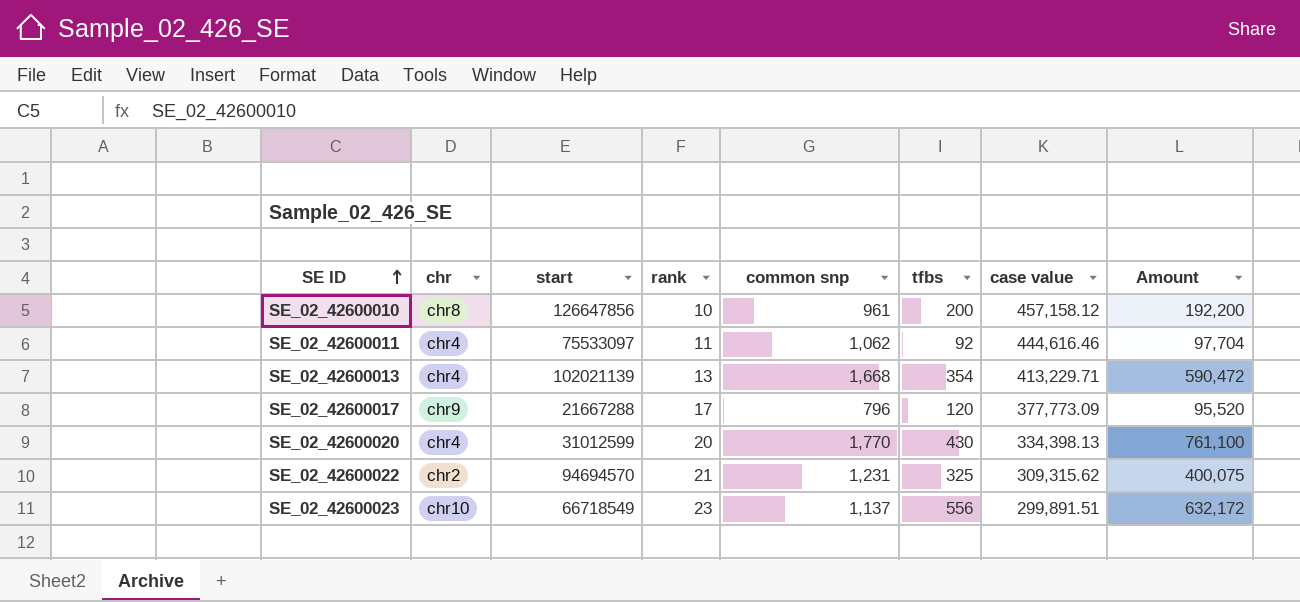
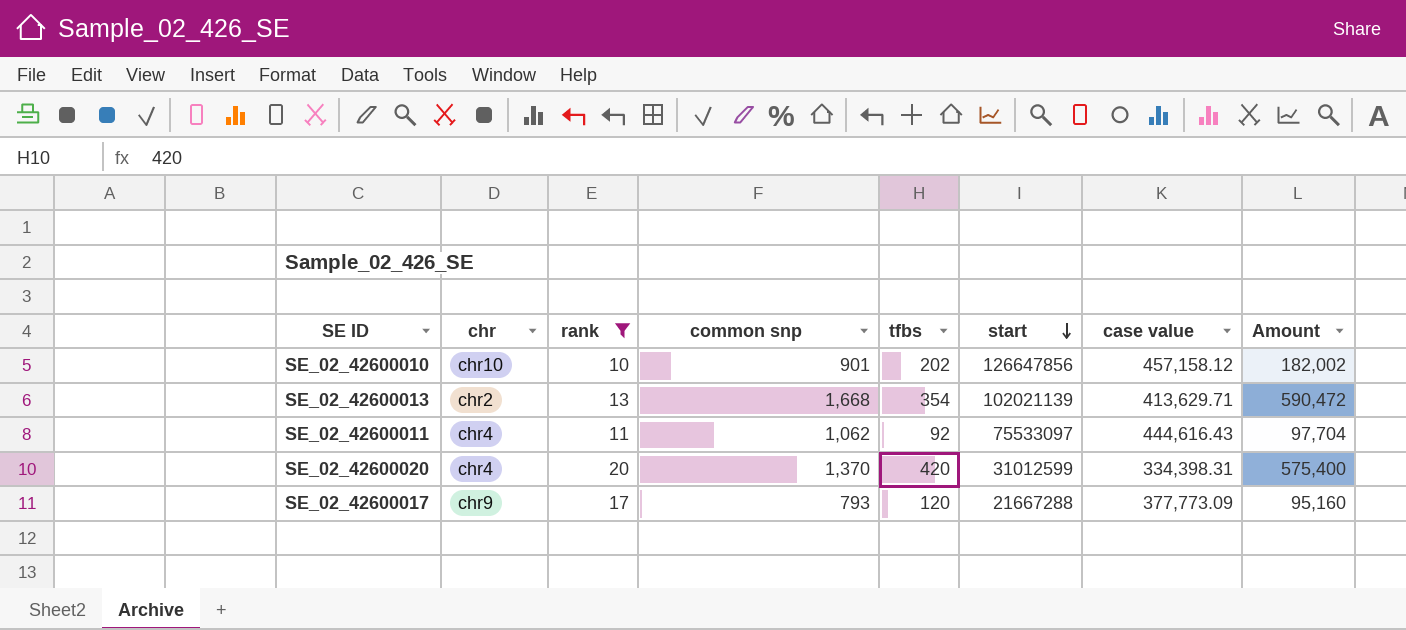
filter: none -> rank <= 20
row order: SE ID ascending -> start descending
column start | position: 3 -> 6
SE_02_42600010 | chr: chr8 -> chr10
SE_02_42600010 | common snp: 961 -> 901
SE_02_42600010 | tfbs: 200 -> 202
SE_02_42600010 | Amount: 192,200 -> 182,002
SE_02_42600013 | chr: chr4 -> chr2
SE_02_42600013 | case value: 413,229.71 -> 413,629.71
SE_02_42600011 | case value: 444,616.46 -> 444,616.43
SE_02_42600020 | common snp: 1,770 -> 1,370
SE_02_42600020 | tfbs: 430 -> 420
SE_02_42600020 | case value: 334,398.13 -> 334,398.31
SE_02_42600020 | Amount: 761,100 -> 575,400
SE_02_42600017 | common snp: 796 -> 793
SE_02_42600017 | Amount: 95,520 -> 95,160

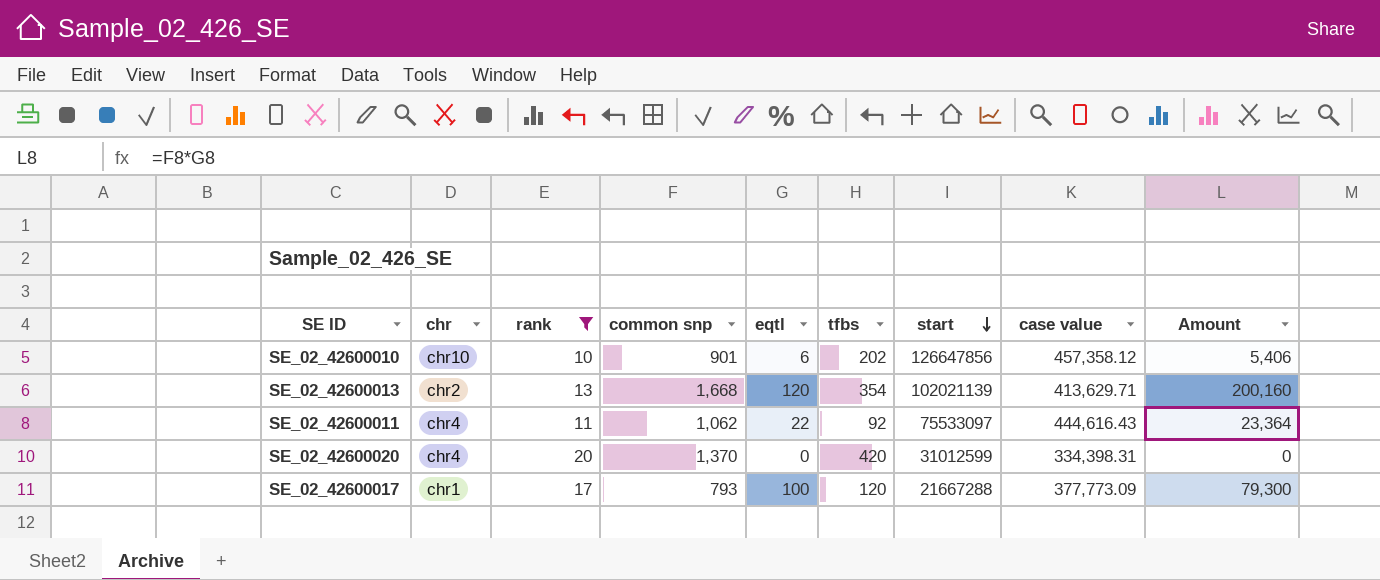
column eqtl | position: none -> 5
column Amount | formula: [common snp] * [tfbs] -> [common snp] * [eqtl]
SE_02_42600010 | case value: 457,158.12 -> 457,358.12
SE_02_42600017 | chr: chr9 -> chr1

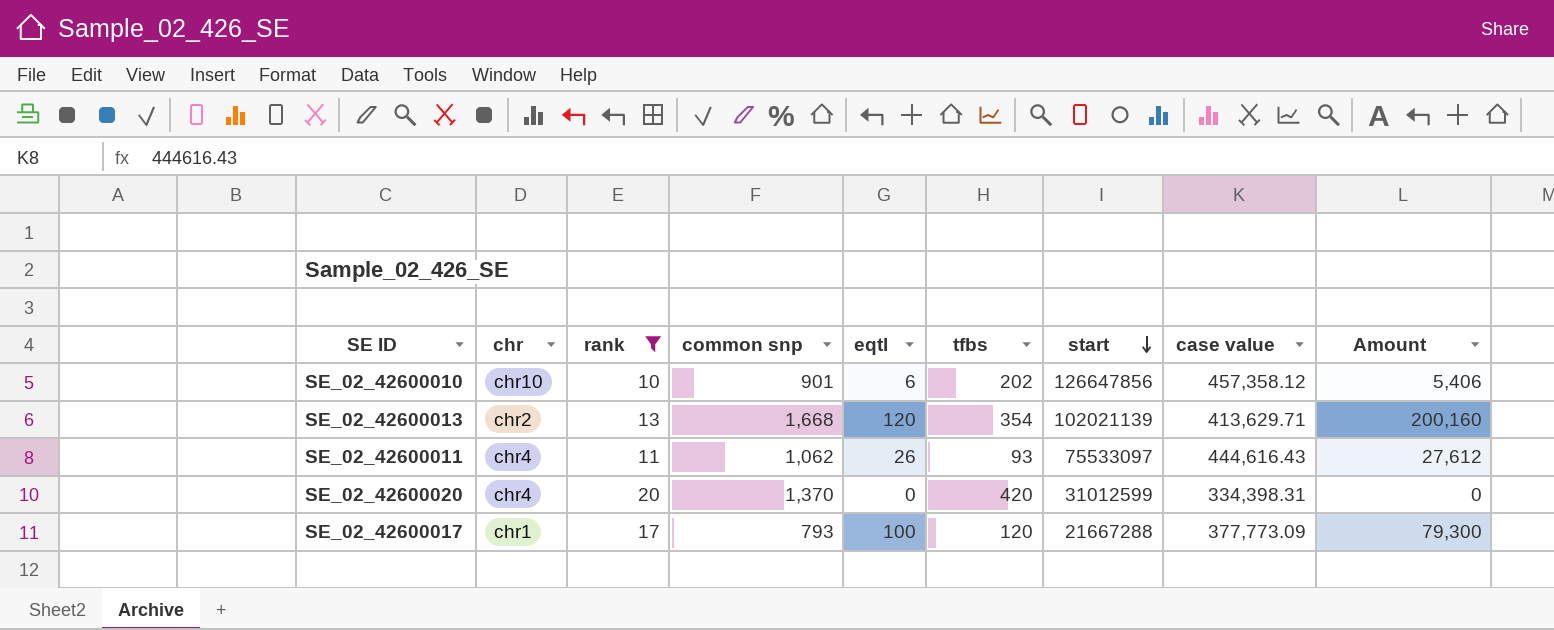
SE_02_42600011 | eqtl: 22 -> 26
SE_02_42600011 | tfbs: 92 -> 93
SE_02_42600011 | Amount: 23,364 -> 27,612

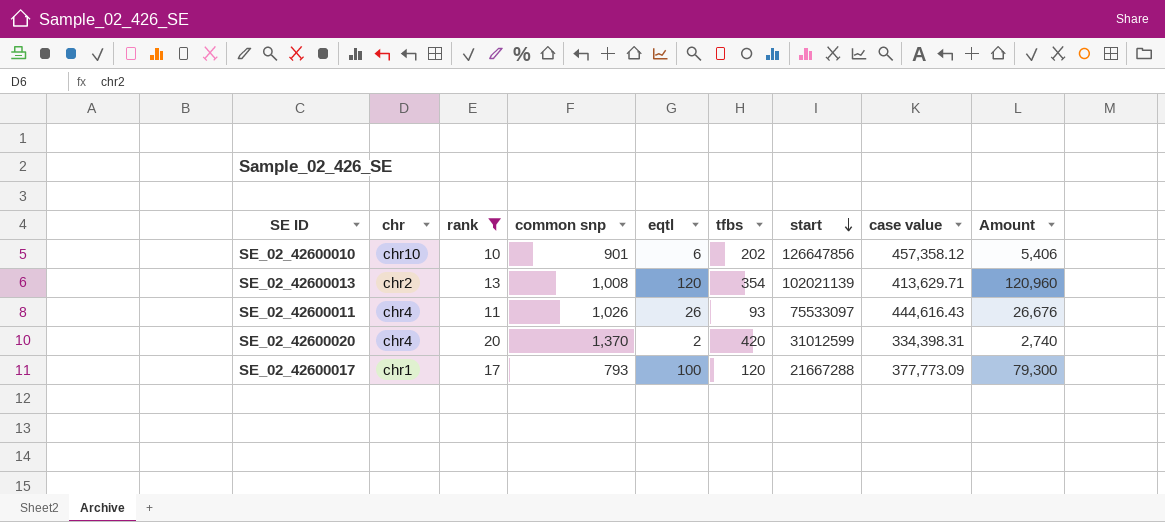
SE_02_42600013 | common snp: 1,668 -> 1,008
SE_02_42600013 | Amount: 200,160 -> 120,960
SE_02_42600011 | common snp: 1,062 -> 1,026
SE_02_42600011 | Amount: 27,612 -> 26,676
SE_02_42600020 | eqtl: 0 -> 2
SE_02_42600020 | Amount: 0 -> 2,740

